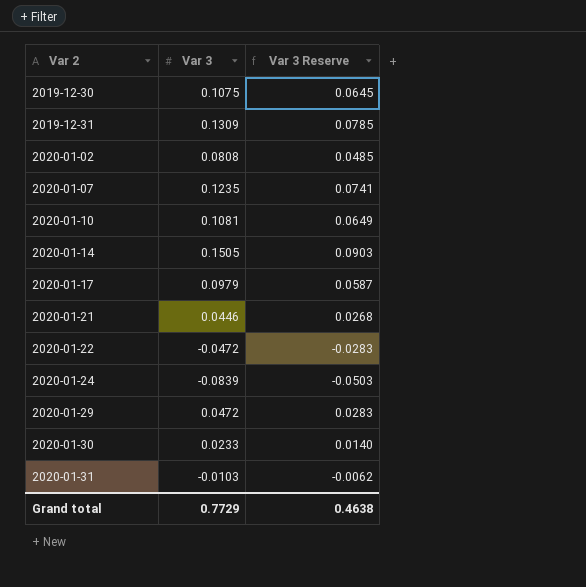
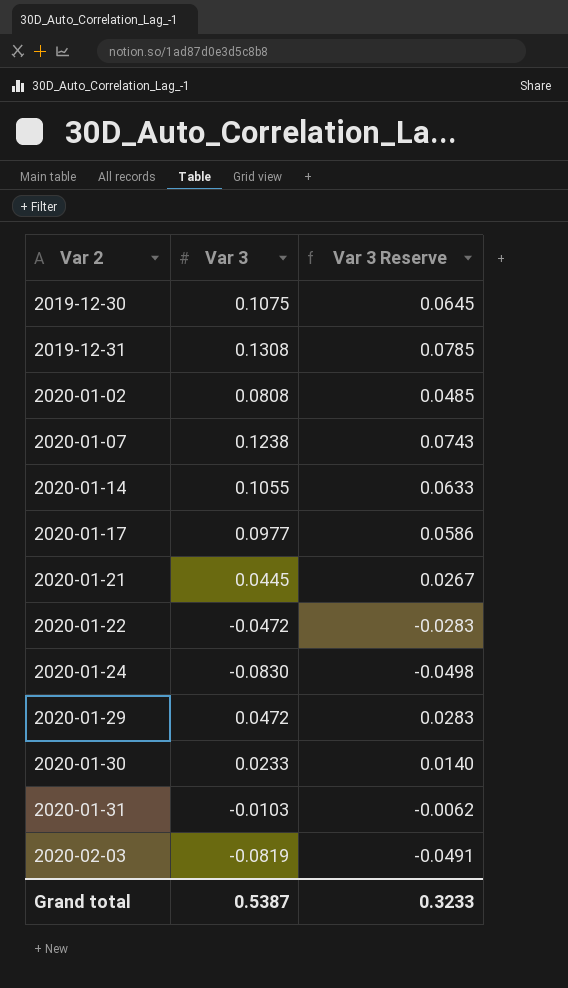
row 2020-01-10: 0.1081 | 0.0649 -> none
2019-12-31 | Var 3: 0.1309 -> 0.1308
2020-01-07 | Var 3: 0.1235 -> 0.1238
2020-01-07 | Var 3 Reserve: 0.0741 -> 0.0743
2020-01-14 | Var 3: 0.1505 -> 0.1055
2020-01-14 | Var 3 Reserve: 0.0903 -> 0.0633
2020-01-17 | Var 3: 0.0979 -> 0.0977
2020-01-17 | Var 3 Reserve: 0.0587 -> 0.0586
2020-01-21 | Var 3: 0.0446 -> 0.0445
2020-01-21 | Var 3 Reserve: 0.0268 -> 0.0267
2020-01-24 | Var 3: -0.0839 -> -0.0830
2020-01-24 | Var 3 Reserve: -0.0503 -> -0.0498
row 2020-02-03: none -> -0.0819 | -0.0491
Grand total | Var 3: 0.7729 -> 0.5387
Grand total | Var 3 Reserve: 0.4638 -> 0.3233

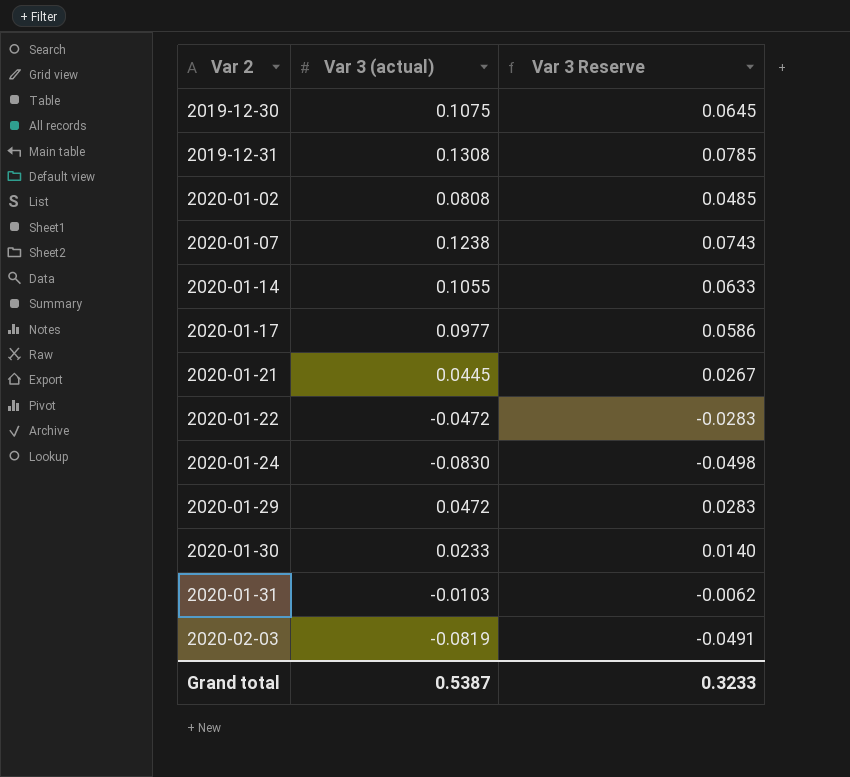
column name: Var 3 -> Var 3 (actual)

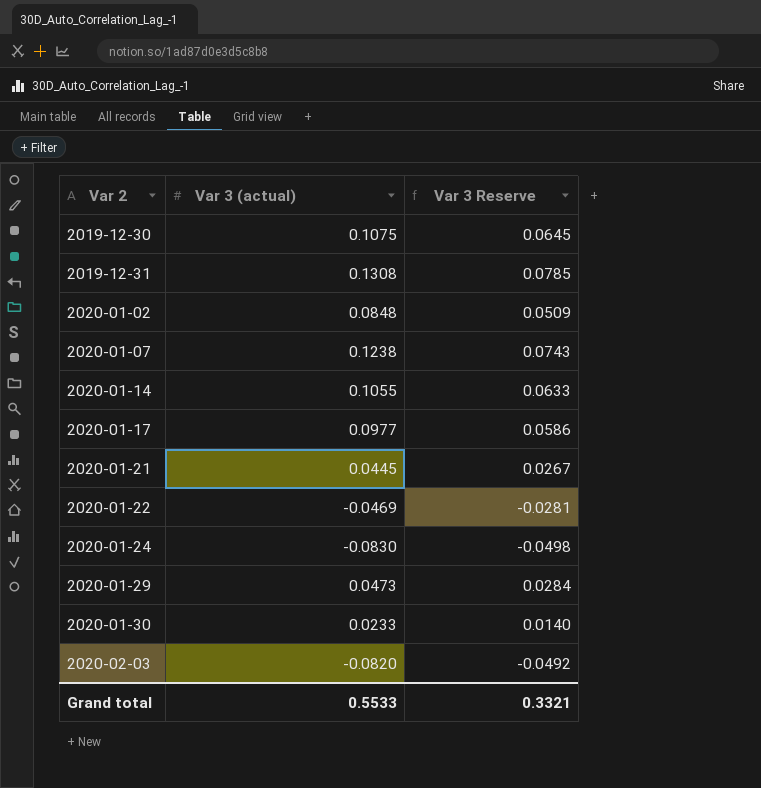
row 2020-01-31: -0.0103 | -0.0062 -> none
2020-01-02 | Var 3 (actual): 0.0808 -> 0.0848
2020-01-02 | Var 3 Reserve: 0.0485 -> 0.0509
2020-01-22 | Var 3 (actual): -0.0472 -> -0.0469
2020-01-22 | Var 3 Reserve: -0.0283 -> -0.0281
2020-01-29 | Var 3 (actual): 0.0472 -> 0.0473
2020-01-29 | Var 3 Reserve: 0.0283 -> 0.0284
2020-02-03 | Var 3 (actual): -0.0819 -> -0.0820
2020-02-03 | Var 3 Reserve: -0.0491 -> -0.0492
Grand total | Var 3 (actual): 0.5387 -> 0.5533
Grand total | Var 3 Reserve: 0.3233 -> 0.3321

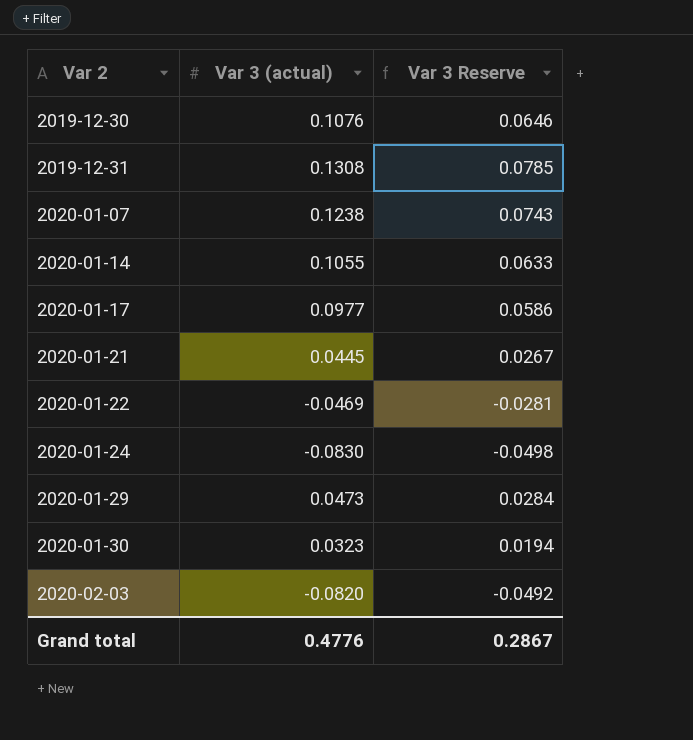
row 2020-01-02: 0.0848 | 0.0509 -> none
2019-12-30 | Var 3 (actual): 0.1075 -> 0.1076
2019-12-30 | Var 3 Reserve: 0.0645 -> 0.0646
2020-01-30 | Var 3 (actual): 0.0233 -> 0.0323
2020-01-30 | Var 3 Reserve: 0.0140 -> 0.0194
Grand total | Var 3 (actual): 0.5533 -> 0.4776
Grand total | Var 3 Reserve: 0.3321 -> 0.2867

